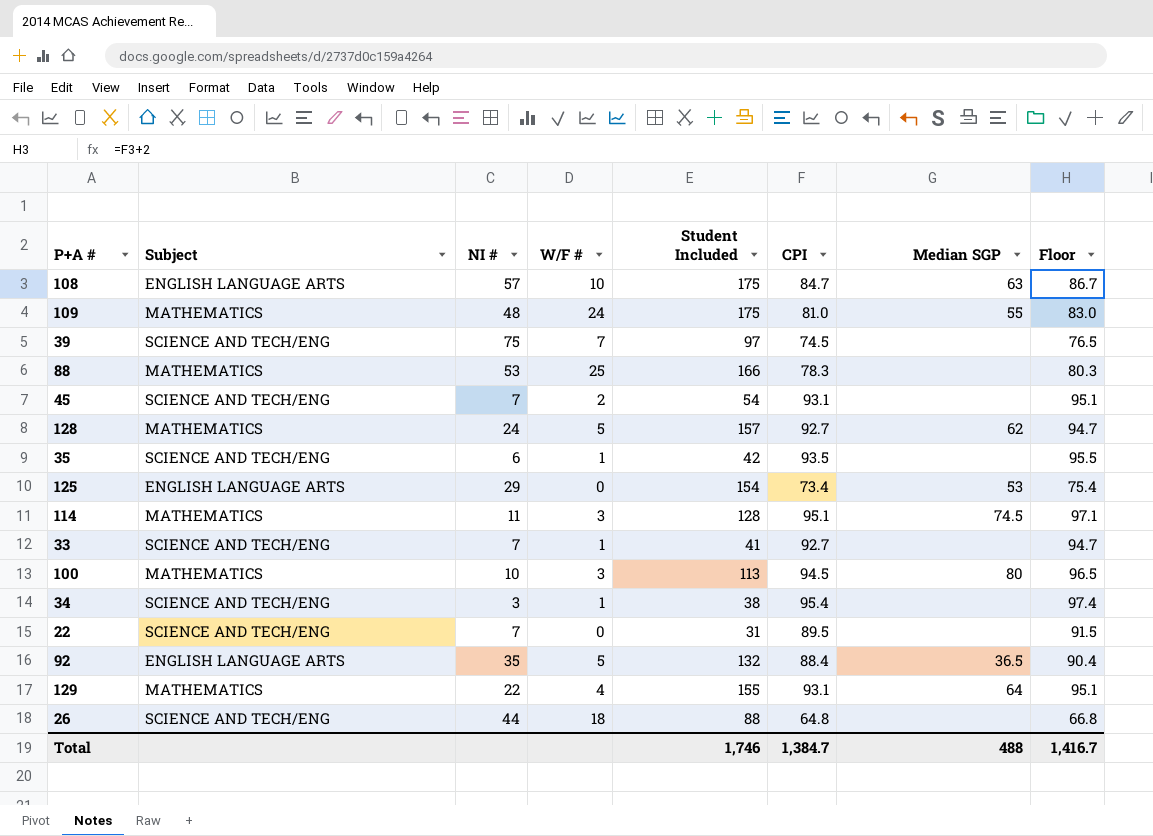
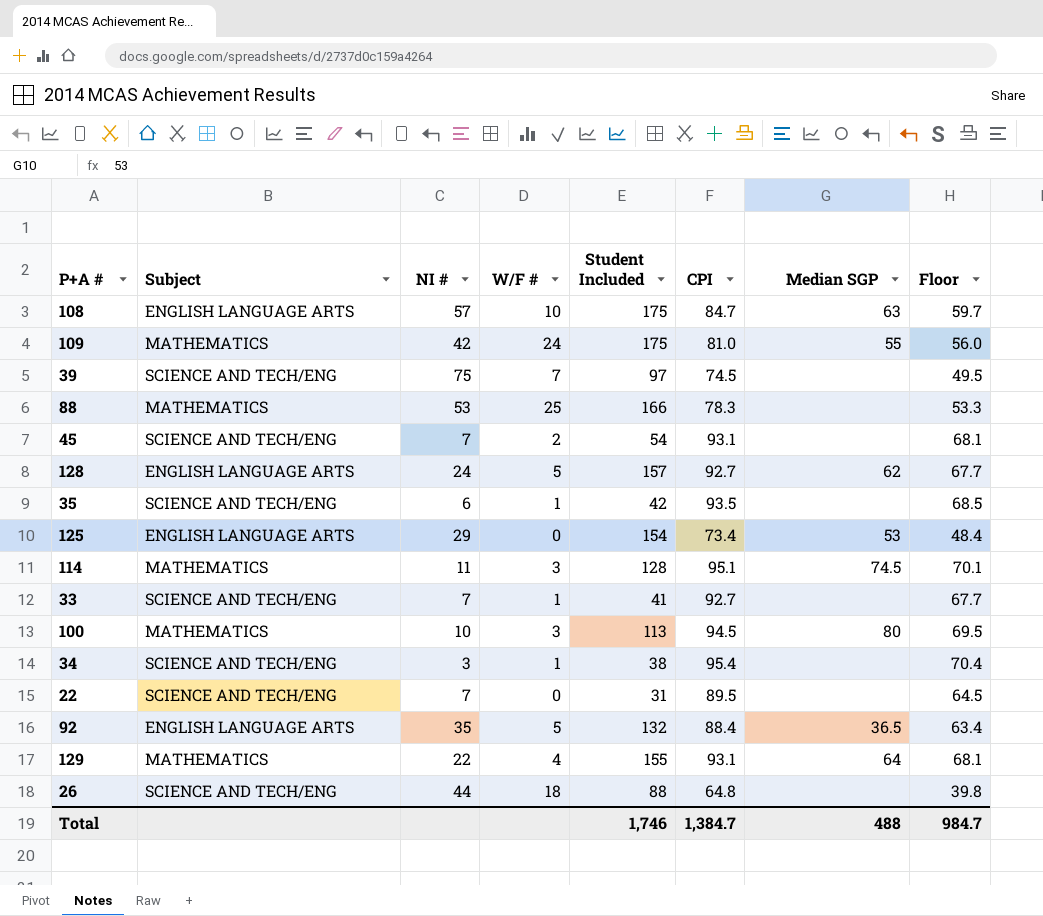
column Floor | formula: [CPI] + 2 -> [CPI] - 25
109 | NI #: 48 -> 42
128 | Subject: MATHEMATICS -> ENGLISH LANGUAGE ARTS
Total | Floor: 1,416.7 -> 984.7

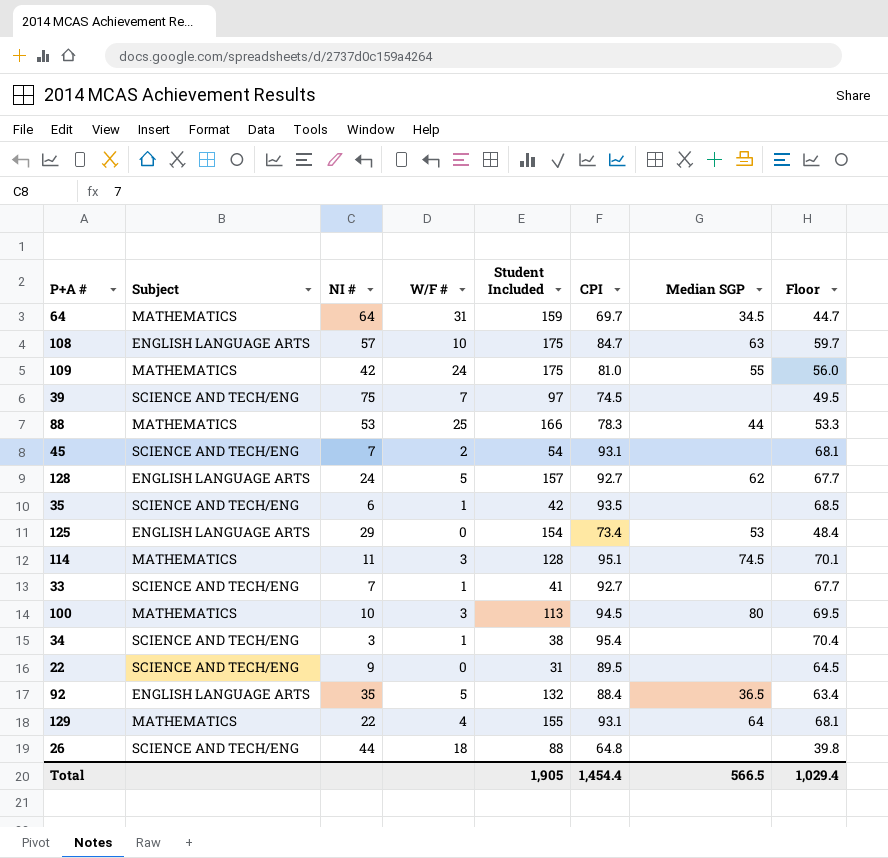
row 64: none -> MATHEMATICS | 64 | 31 | 159 | 69.7 | 34.5 | 44.7
88 | Median SGP: none -> 44
22 | NI #: 7 -> 9
Total | Student Included: 1,746 -> 1,905
Total | CPI: 1,384.7 -> 1,454.4
Total | Median SGP: 488 -> 566.5
Total | Floor: 984.7 -> 1,029.4

